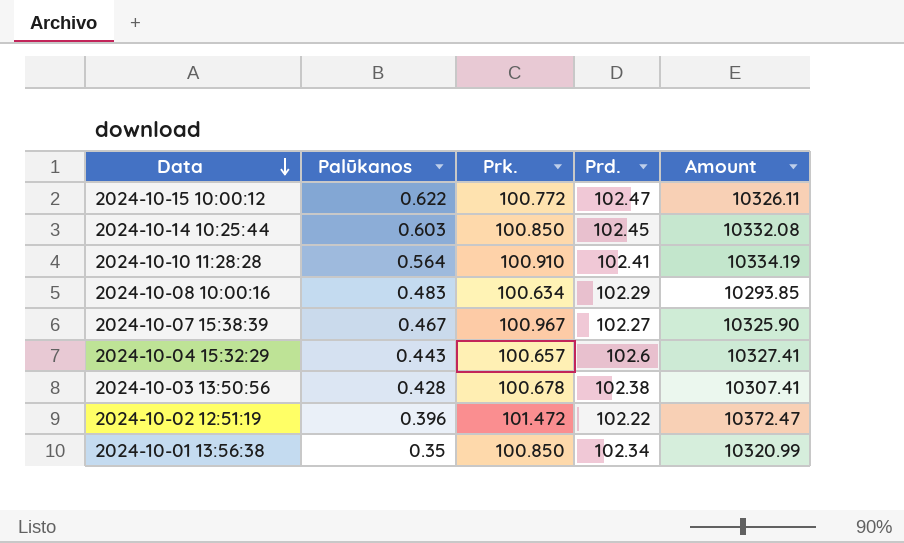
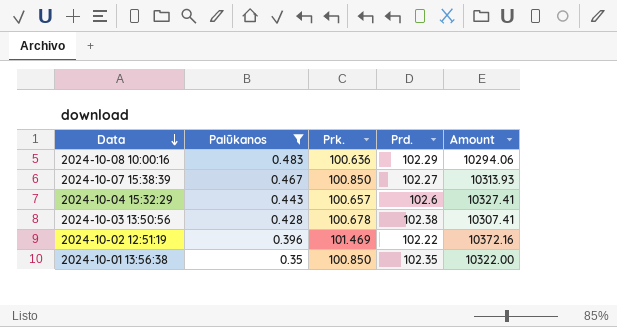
filter: none -> Palūkanos <= 0.483
2024-10-08 10:00:16 | Prk.: 100.634 -> 100.636
2024-10-08 10:00:16 | Amount: 10293.85 -> 10294.06
2024-10-07 15:38:39 | Prk.: 100.967 -> 100.850
2024-10-07 15:38:39 | Amount: 10325.90 -> 10313.93
2024-10-02 12:51:19 | Prk.: 101.472 -> 101.469
2024-10-02 12:51:19 | Amount: 10372.47 -> 10372.16
2024-10-01 13:56:38 | Prd.: 102.34 -> 102.35
2024-10-01 13:56:38 | Amount: 10320.99 -> 10322.00

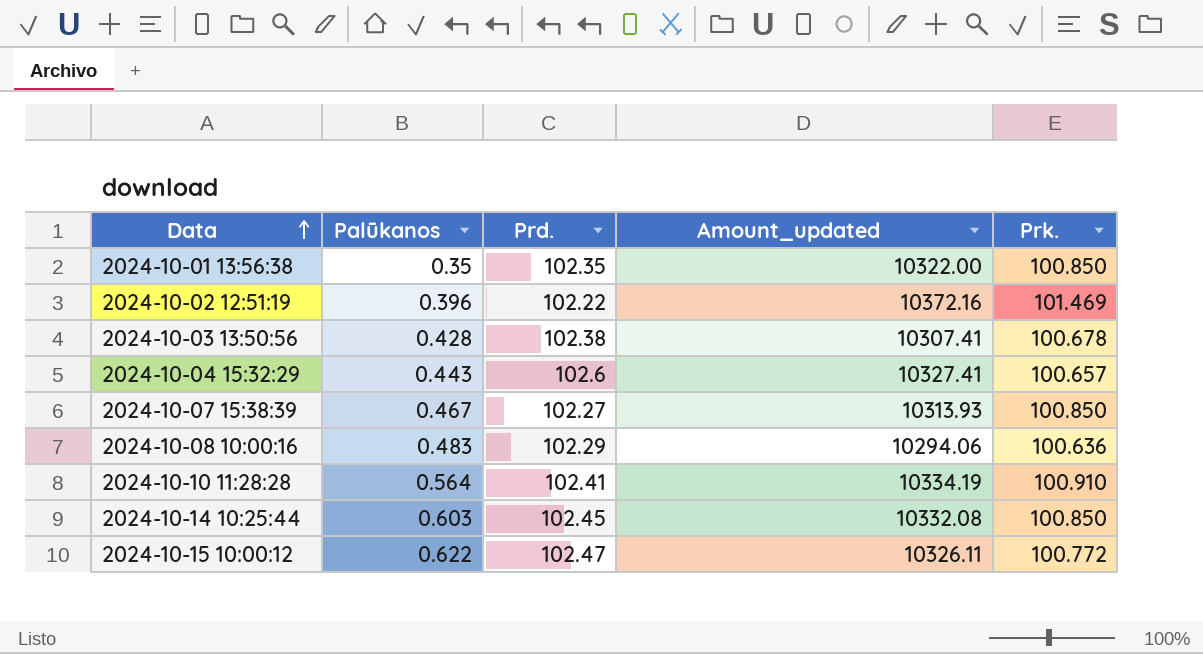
filter: Palūkanos <= 0.483 -> none
row order: Data descending -> Data ascending
column name: Amount -> Amount_updated
column Prk. | position: 3 -> 5

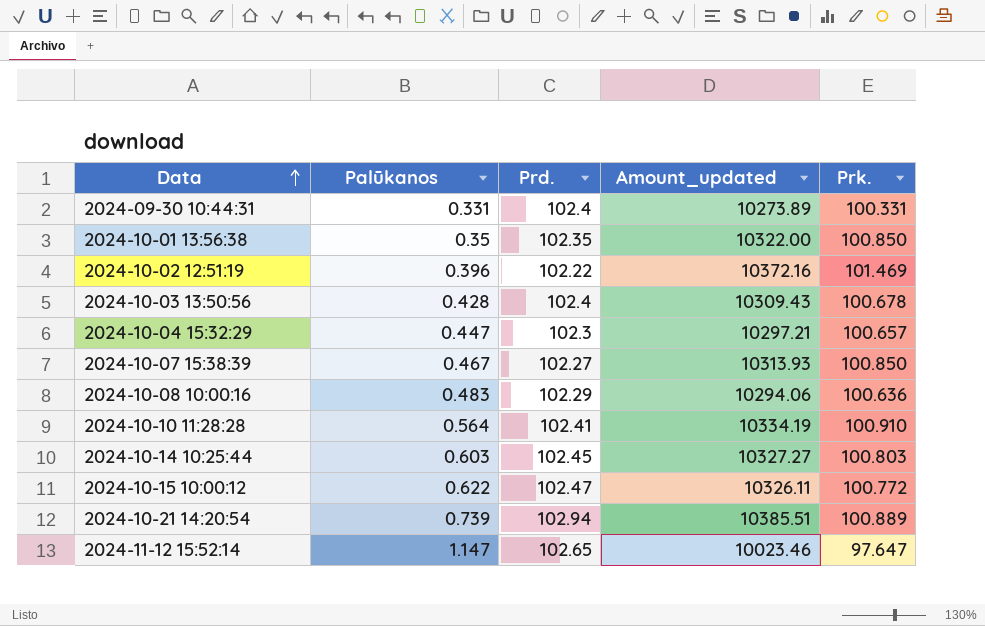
row 2024-09-30 10:44:31: none -> 0.331 | 102.4 | 10273.89 | 100.331
2024-10-03 13:50:56 | Prd.: 102.38 -> 102.4
2024-10-03 13:50:56 | Amount_updated: 10307.41 -> 10309.43
2024-10-04 15:32:29 | Palūkanos: 0.443 -> 0.447
2024-10-04 15:32:29 | Prd.: 102.6 -> 102.3
2024-10-04 15:32:29 | Amount_updated: 10327.41 -> 10297.21
2024-10-14 10:25:44 | Amount_updated: 10332.08 -> 10327.27
2024-10-14 10:25:44 | Prk.: 100.850 -> 100.803
row 2024-10-21 14:20:54: none -> 0.739 | 102.94 | 10385.51 | 100.889
row 2024-11-12 15:52:14: none -> 1.147 | 102.65 | 10023.46 | 97.647

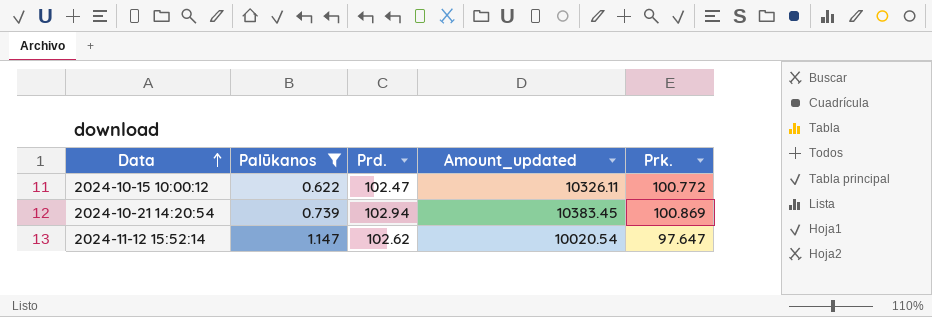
filter: none -> Palūkanos >= 0.622
2024-10-21 14:20:54 | Amount_updated: 10385.51 -> 10383.45
2024-10-21 14:20:54 | Prk.: 100.889 -> 100.869
2024-11-12 15:52:14 | Prd.: 102.65 -> 102.62
2024-11-12 15:52:14 | Amount_updated: 10023.46 -> 10020.54

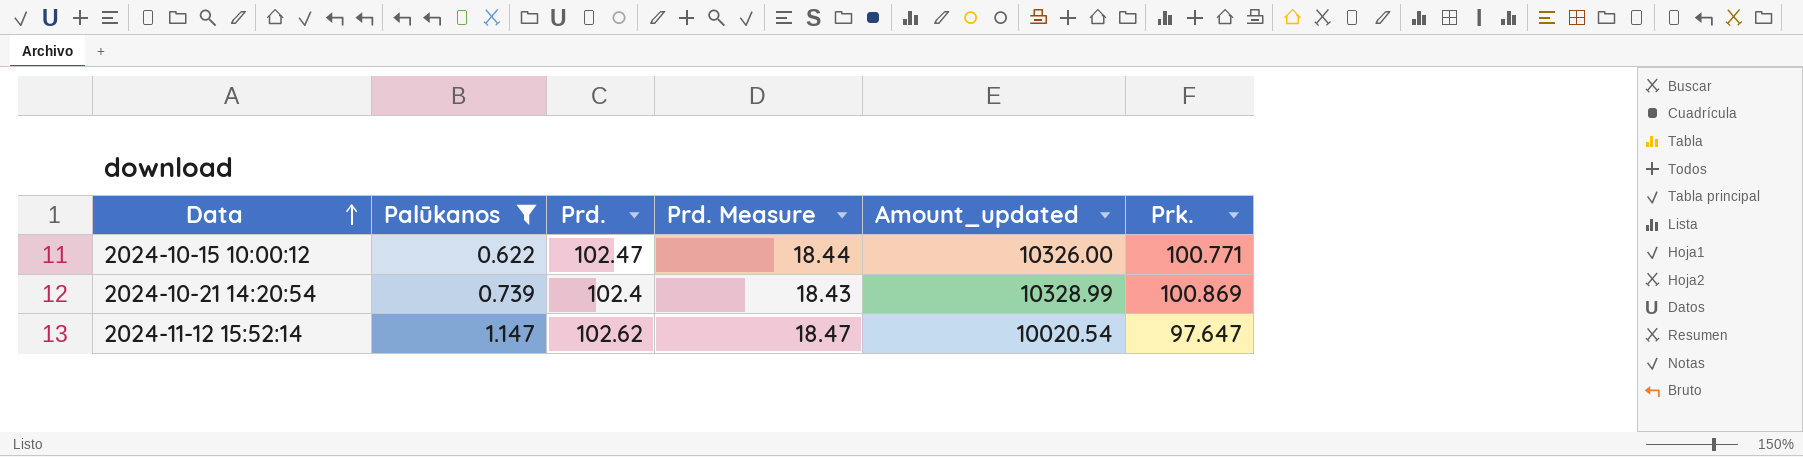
column Prd. Measure | formula: none -> [Prd.] * 0.18
2024-10-15 10:00:12 | Amount_updated: 10326.11 -> 10326.00
2024-10-15 10:00:12 | Prk.: 100.772 -> 100.771
2024-10-21 14:20:54 | Prd.: 102.94 -> 102.4
2024-10-21 14:20:54 | Amount_updated: 10383.45 -> 10328.99

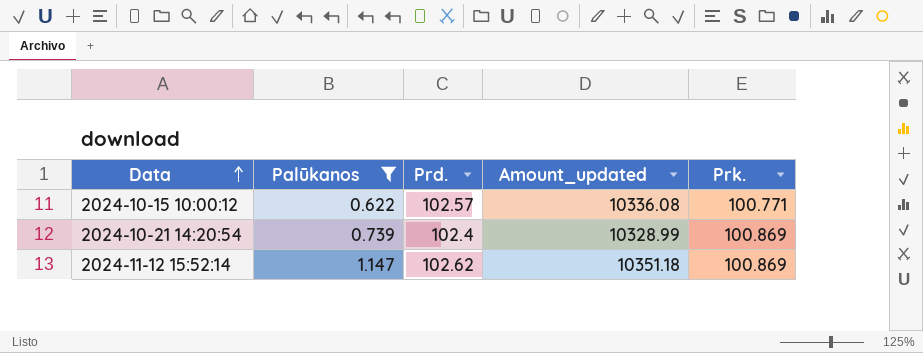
column Prd. Measure | formula: [Prd.] * 0.18 -> none
2024-10-15 10:00:12 | Prd.: 102.47 -> 102.57
2024-10-15 10:00:12 | Amount_updated: 10326.00 -> 10336.08
2024-11-12 15:52:14 | Amount_updated: 10020.54 -> 10351.18
2024-11-12 15:52:14 | Prk.: 97.647 -> 100.869

